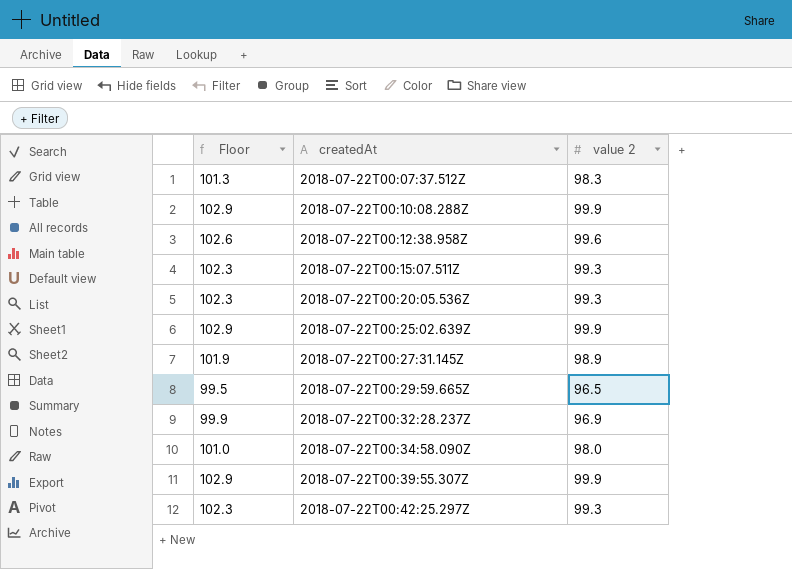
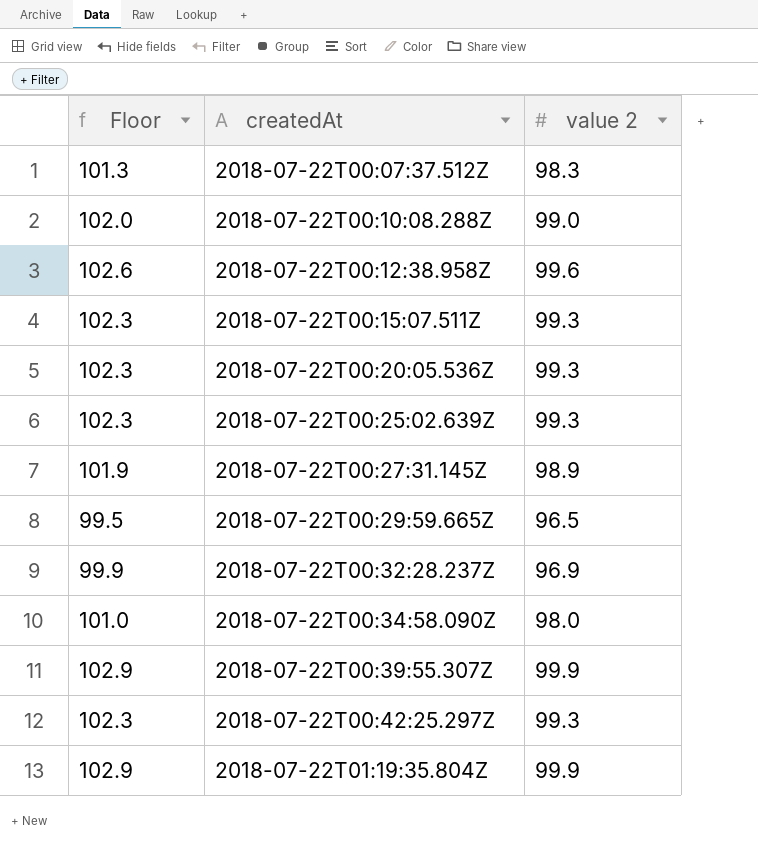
2018-07-22T00:10:08.288Z | Floor: 102.9 -> 102.0
2018-07-22T00:10:08.288Z | value 2: 99.9 -> 99.0
2018-07-22T00:25:02.639Z | Floor: 102.9 -> 102.3
2018-07-22T00:25:02.639Z | value 2: 99.9 -> 99.3
row 2018-07-22T01:19:35.804Z: none -> 102.9 | 99.9

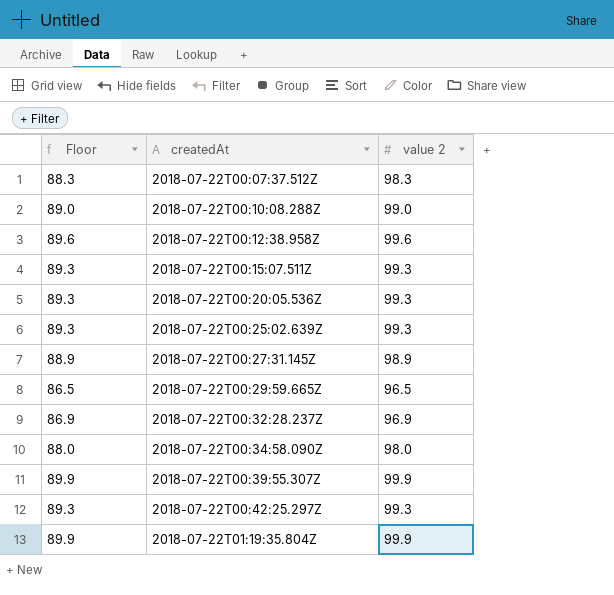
column Floor | formula: [value 2] + 3 -> [value 2] - 10

